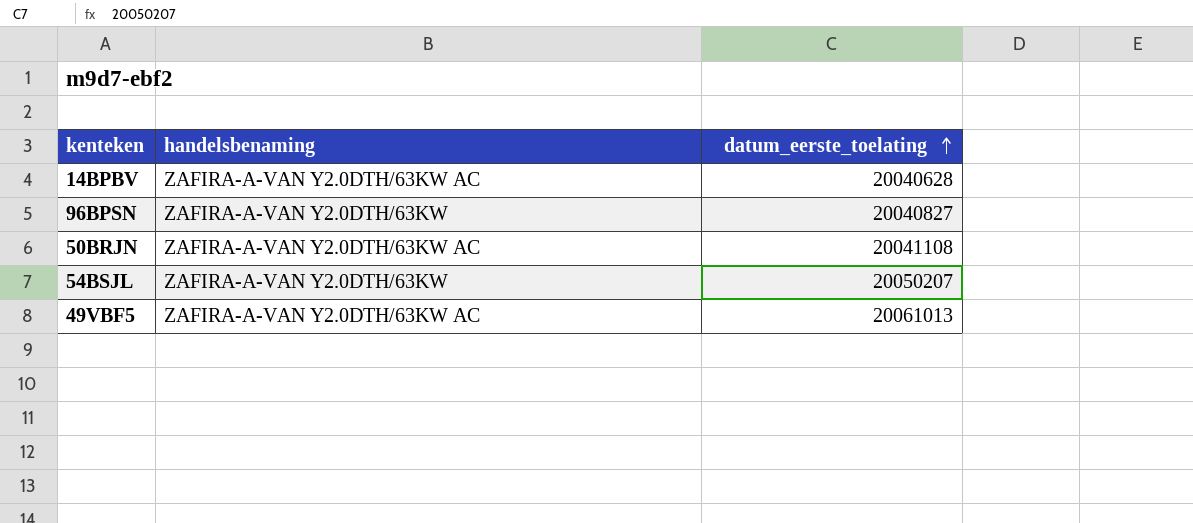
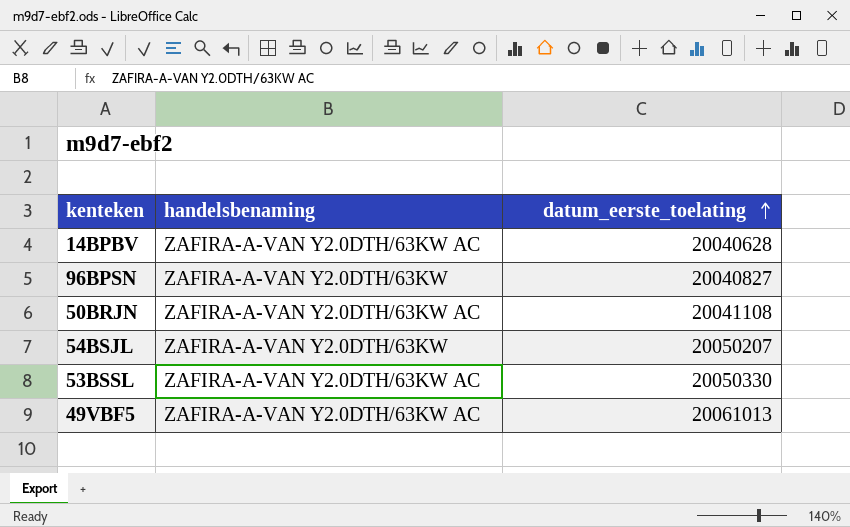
row 53BSSL: none -> ZAFIRA-A-VAN Y2.0DTH/63KW AC | 20050330

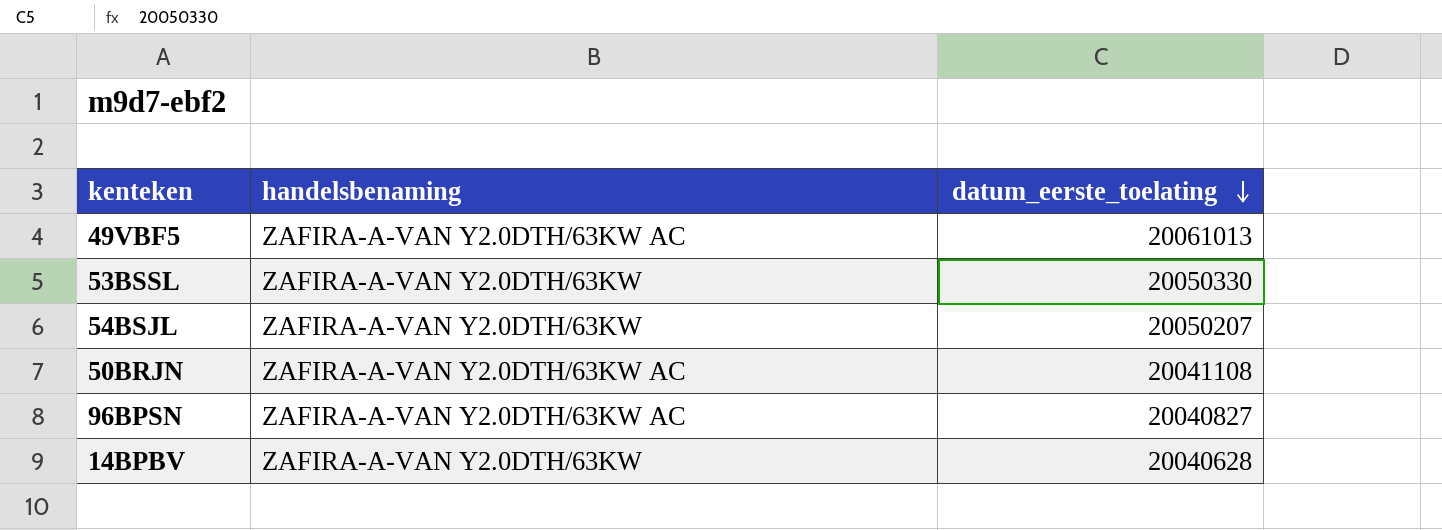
row order: datum_eerste_toelating ascending -> datum_eerste_toelating descending
53BSSL | handelsbenaming: ZAFIRA-A-VAN Y2.0DTH/63KW AC -> ZAFIRA-A-VAN Y2.0DTH/63KW
96BPSN | handelsbenaming: ZAFIRA-A-VAN Y2.0DTH/63KW -> ZAFIRA-A-VAN Y2.0DTH/63KW AC
14BPBV | handelsbenaming: ZAFIRA-A-VAN Y2.0DTH/63KW AC -> ZAFIRA-A-VAN Y2.0DTH/63KW

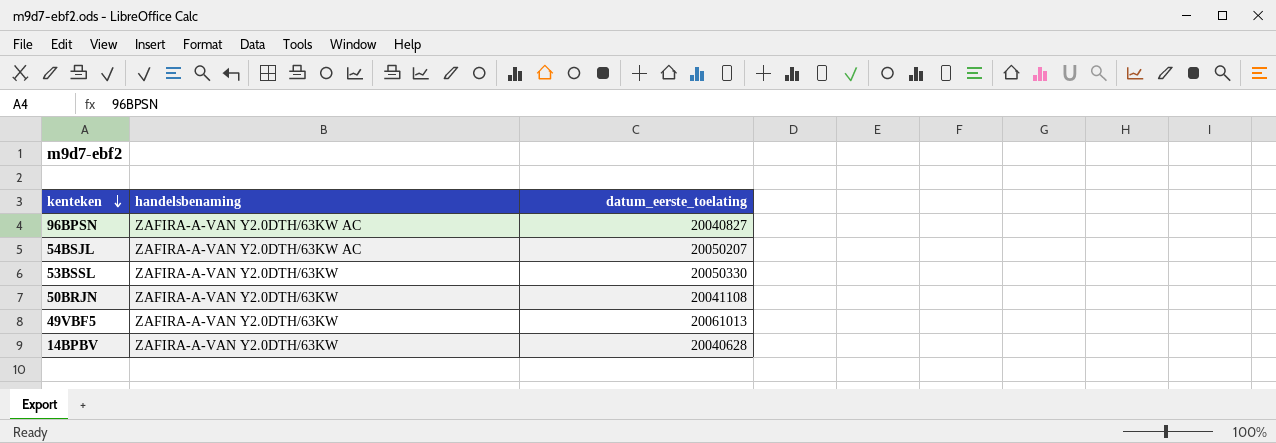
row order: datum_eerste_toelating descending -> kenteken descending
54BSJL | handelsbenaming: ZAFIRA-A-VAN Y2.0DTH/63KW -> ZAFIRA-A-VAN Y2.0DTH/63KW AC
50BRJN | handelsbenaming: ZAFIRA-A-VAN Y2.0DTH/63KW AC -> ZAFIRA-A-VAN Y2.0DTH/63KW
49VBF5 | handelsbenaming: ZAFIRA-A-VAN Y2.0DTH/63KW AC -> ZAFIRA-A-VAN Y2.0DTH/63KW

